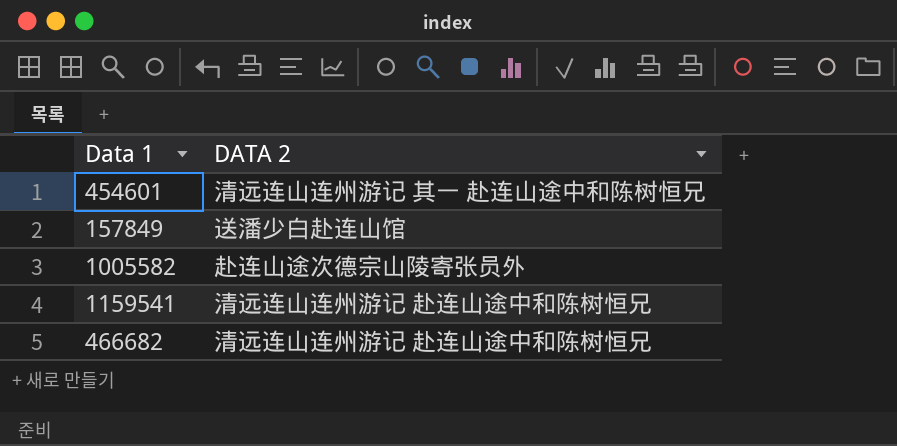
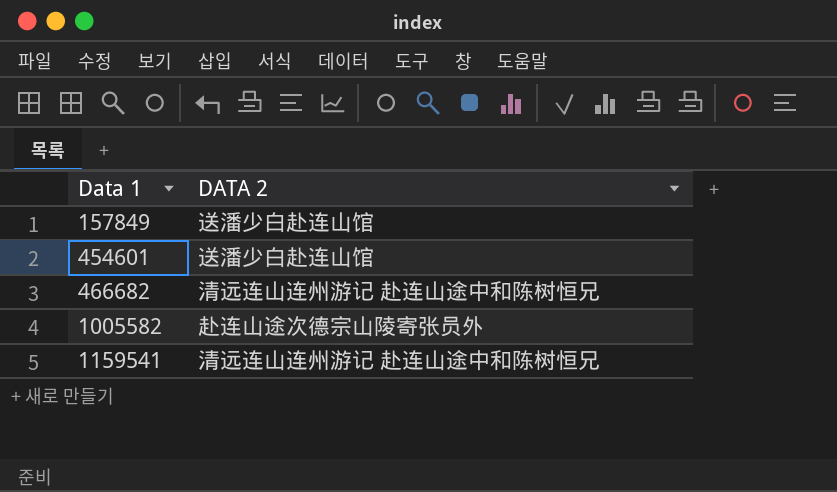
row order: none -> Data 1 ascending
454601 | DATA 2: 清远连山连州游记 其一 赴连山途中和陈树恒兄 -> 送潘少白赴连山馆

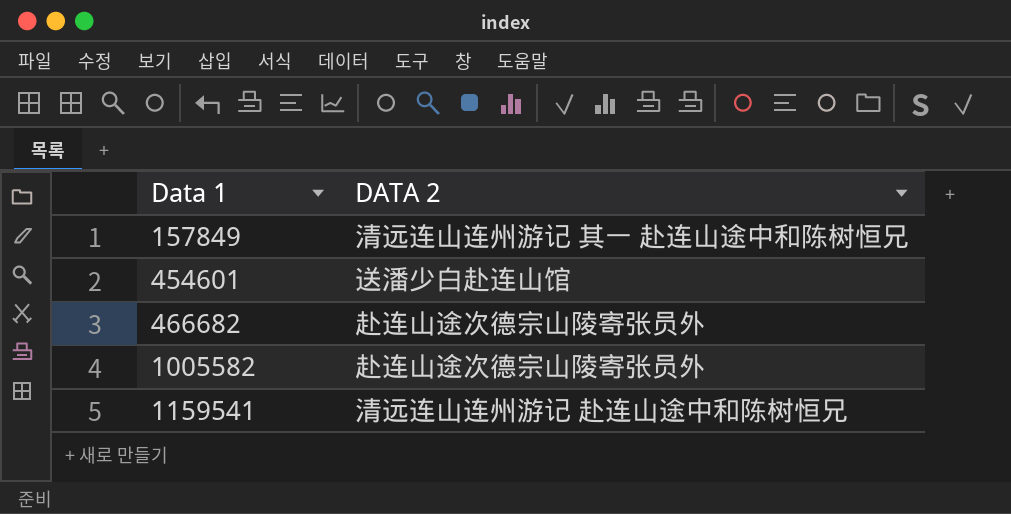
157849 | DATA 2: 送潘少白赴连山馆 -> 清远连山连州游记 其一 赴连山途中和陈树恒兄
466682 | DATA 2: 清远连山连州游记 赴连山途中和陈树恒兄 -> 赴连山途次德宗山陵寄张员外

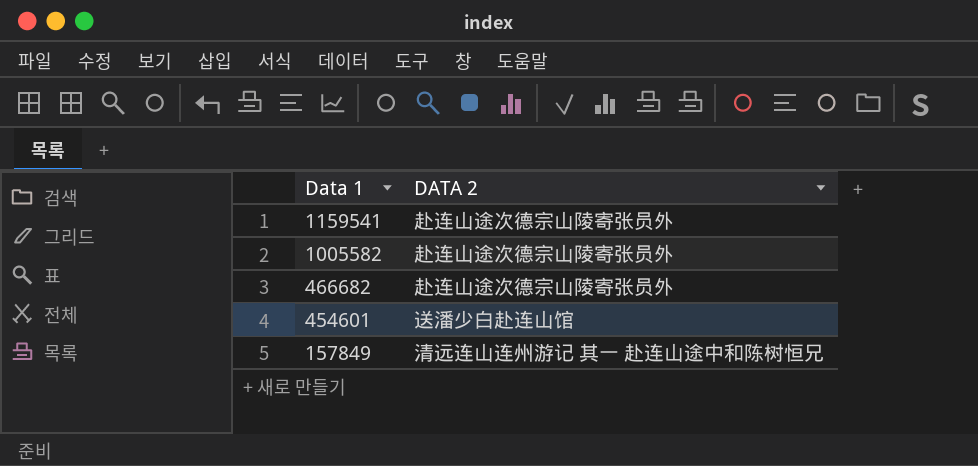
row order: Data 1 ascending -> Data 1 descending
1159541 | DATA 2: 清远连山连州游记 赴连山途中和陈树恒兄 -> 赴连山途次德宗山陵寄张员外

